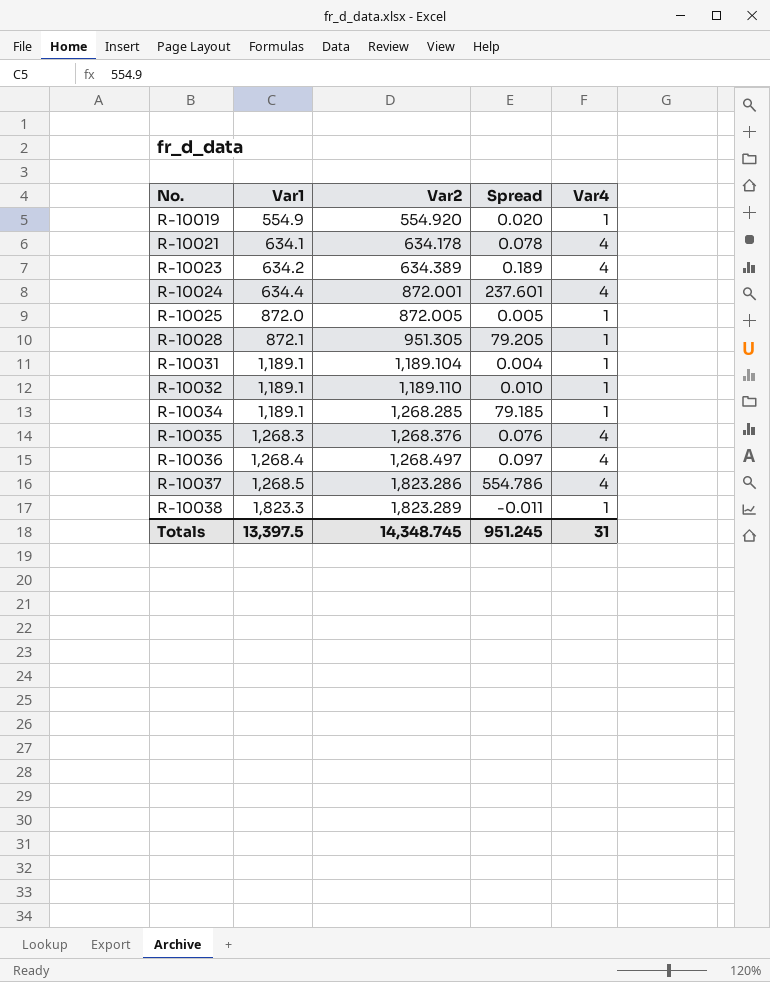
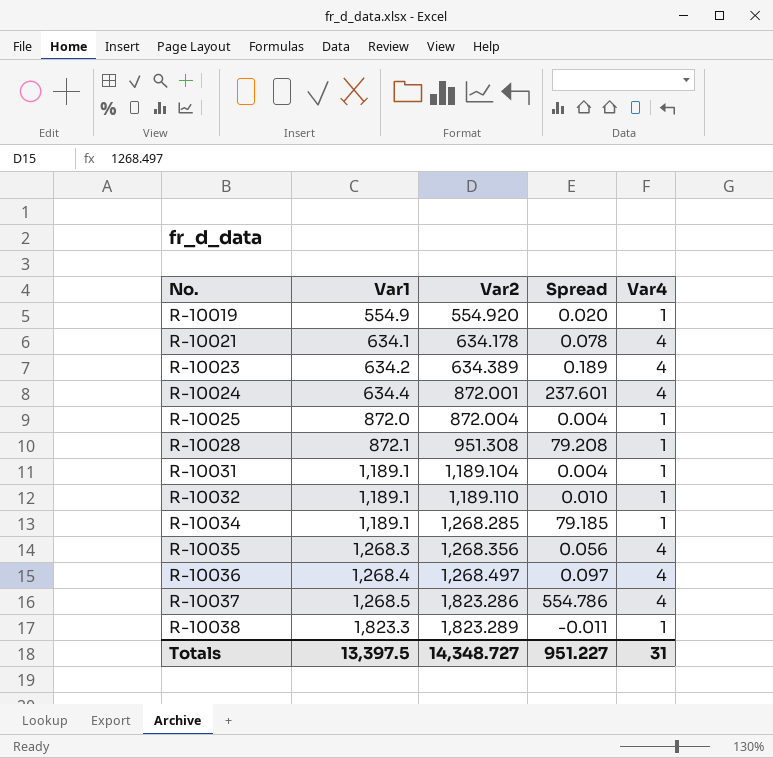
R-10025 | Var2: 872.005 -> 872.004
R-10025 | Spread: 0.005 -> 0.004
R-10028 | Var2: 951.305 -> 951.308
R-10028 | Spread: 79.205 -> 79.208
R-10035 | Var2: 1,268.376 -> 1,268.356
R-10035 | Spread: 0.076 -> 0.056
Totals | Var2: 14,348.745 -> 14,348.727
Totals | Spread: 951.245 -> 951.227

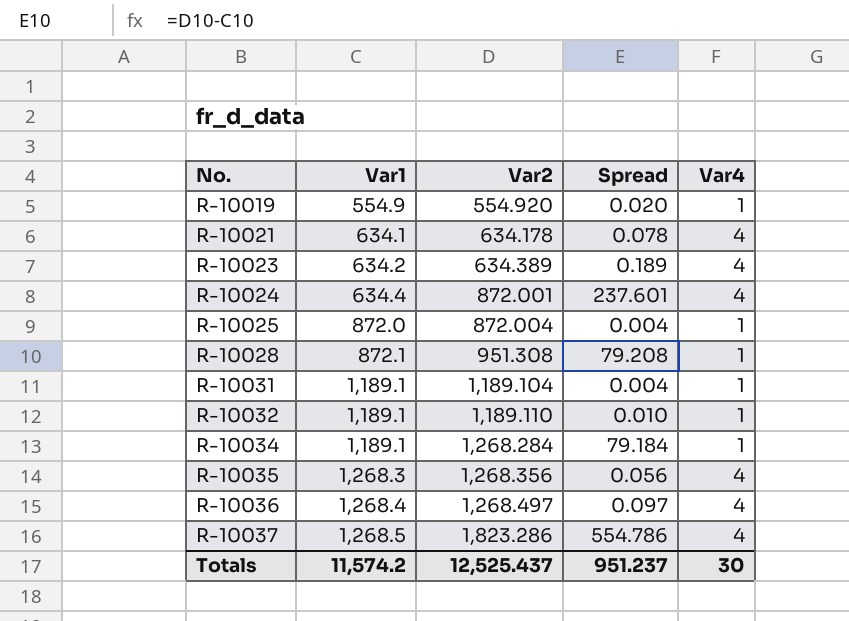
row R-10038: 1,823.3 | 1,823.289 | -0.011 | 1 -> none
R-10034 | Var2: 1,268.285 -> 1,268.284
R-10034 | Spread: 79.185 -> 79.184
Totals | Var1: 13,397.5 -> 11,574.2
Totals | Var2: 14,348.727 -> 12,525.437
Totals | Spread: 951.227 -> 951.237
Totals | Var4: 31 -> 30

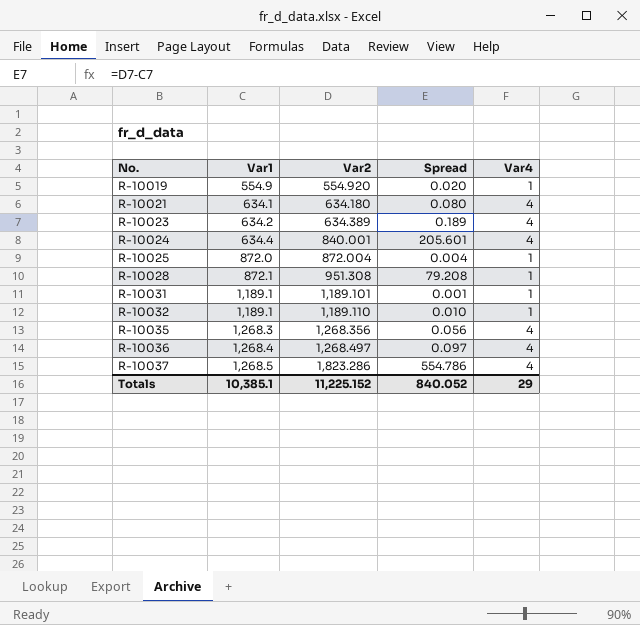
row R-10034: 1,189.1 | 1,268.284 | 79.184 | 1 -> none
R-10021 | Var2: 634.178 -> 634.180
R-10021 | Spread: 0.078 -> 0.080
R-10024 | Var2: 872.001 -> 840.001
R-10024 | Spread: 237.601 -> 205.601
R-10031 | Var2: 1,189.104 -> 1,189.101
R-10031 | Spread: 0.004 -> 0.001
Totals | Var1: 11,574.2 -> 10,385.1
Totals | Var2: 12,525.437 -> 11,225.152
Totals | Spread: 951.237 -> 840.052
Totals | Var4: 30 -> 29

